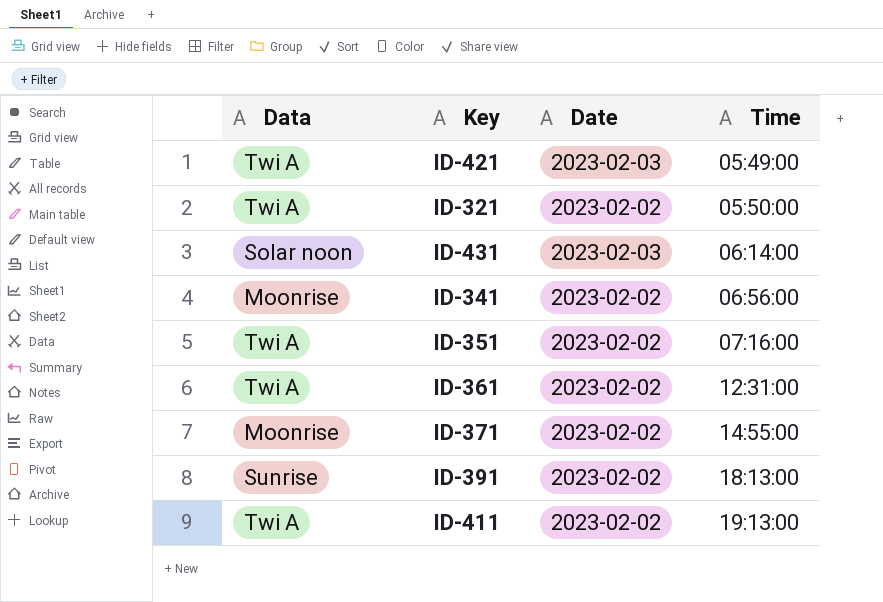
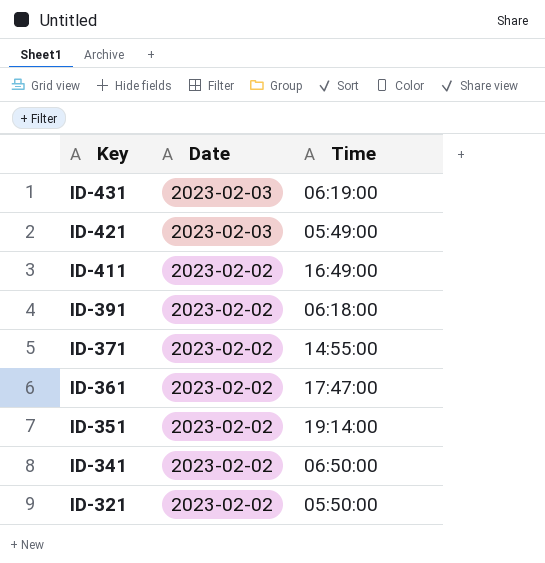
row order: Time ascending -> Key descending
column Data | position: 1 -> none
ID-431 | Time: 06:14:00 -> 06:19:00
ID-411 | Time: 19:13:00 -> 16:49:00
ID-391 | Time: 18:13:00 -> 06:18:00
ID-361 | Time: 12:31:00 -> 17:47:00
ID-351 | Time: 07:16:00 -> 19:14:00
ID-341 | Time: 06:56:00 -> 06:50:00

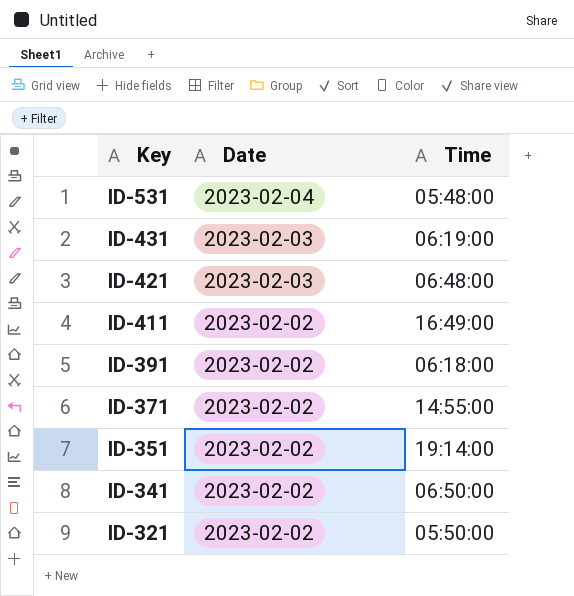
row ID-361: 2023-02-02 | 17:47:00 -> none
row ID-531: none -> 2023-02-04 | 05:48:00
ID-421 | Time: 05:49:00 -> 06:48:00

